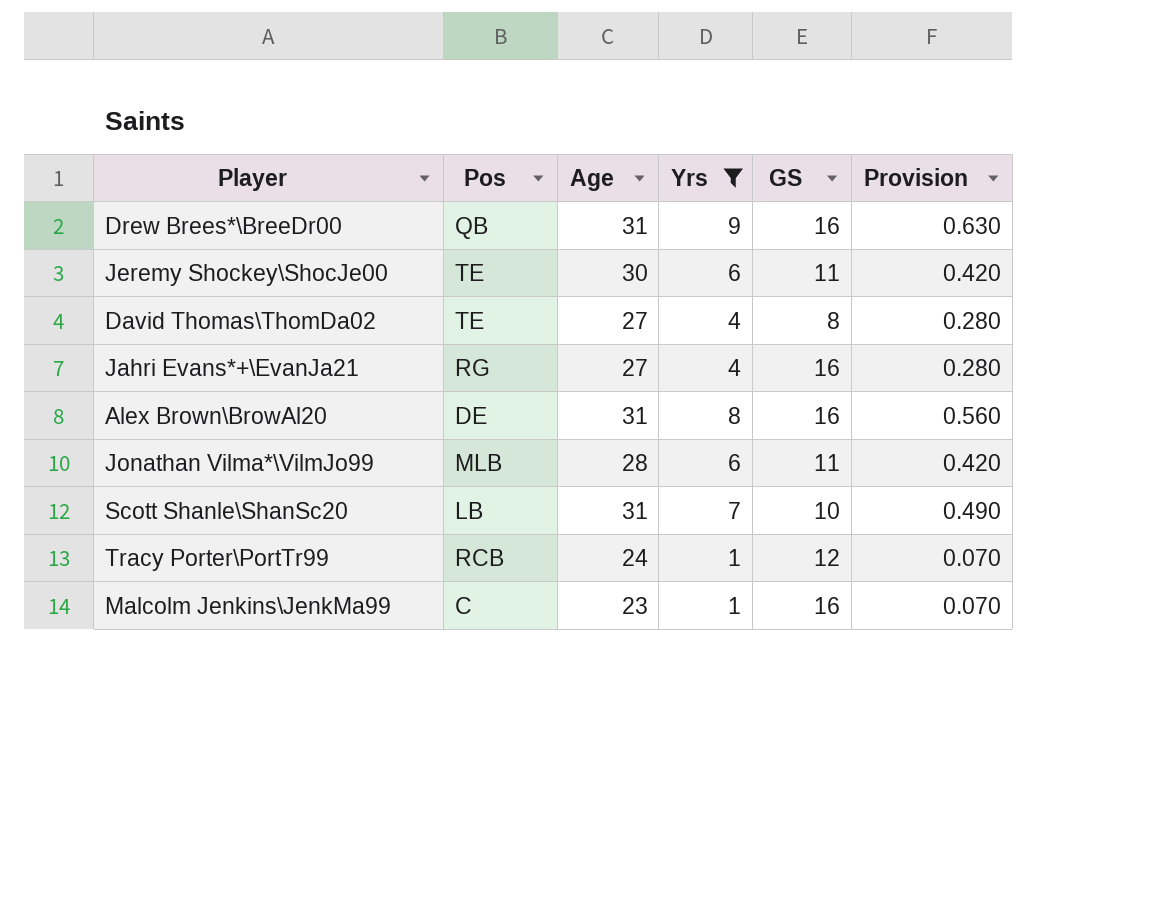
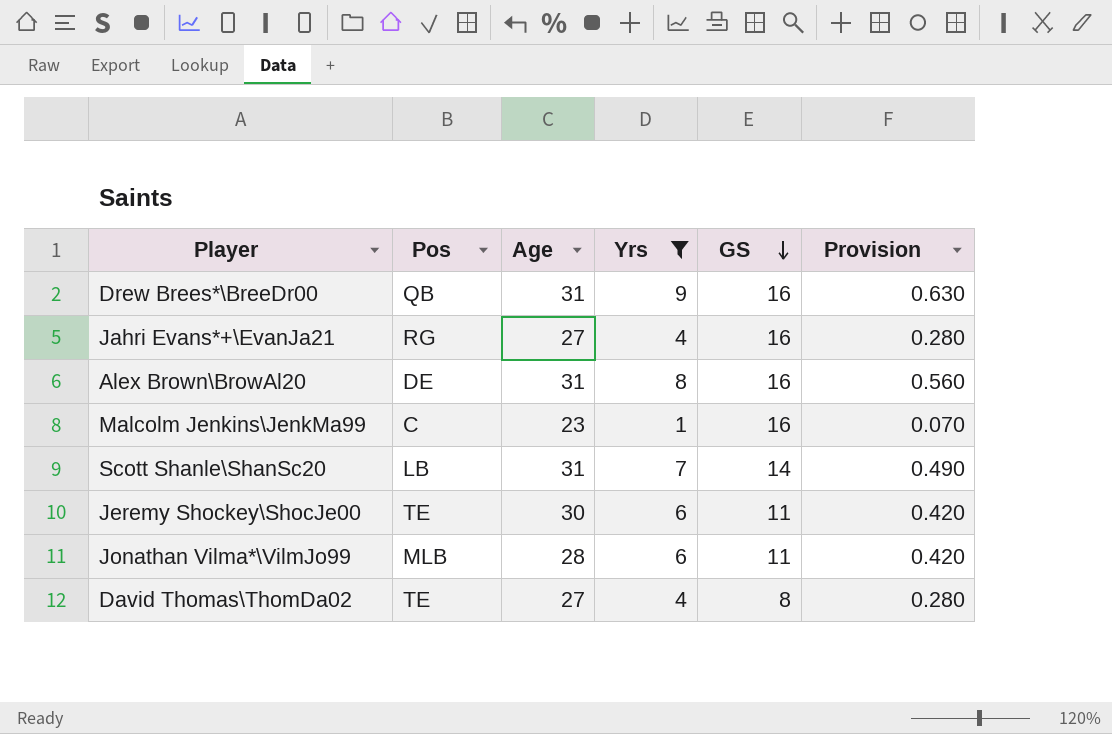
row order: none -> GS descending
row Tracy Porter\PortTr99: RCB | 24 | 1 | 12 | 0.070 -> none
Scott Shanle\ShanSc20 | GS: 10 -> 14

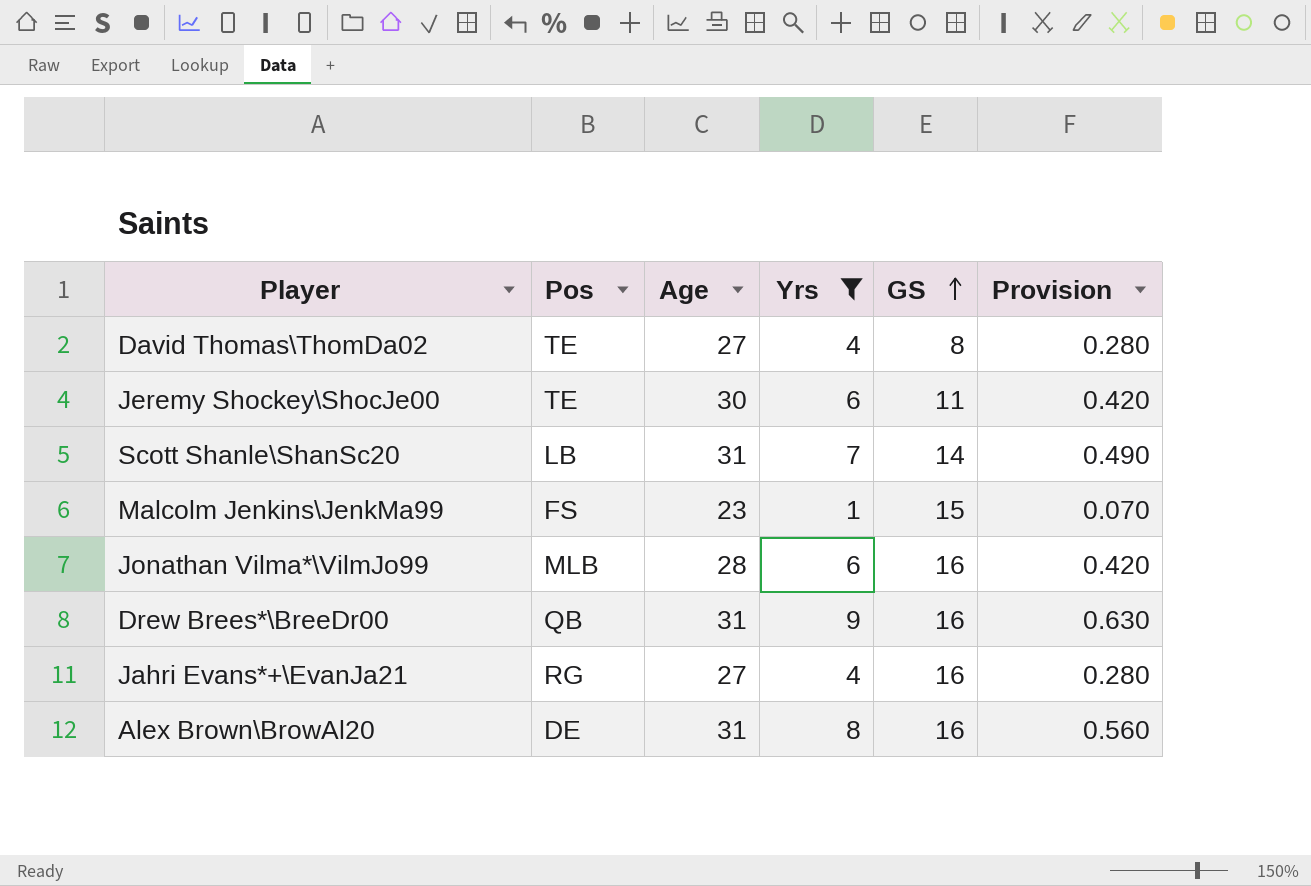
row order: GS descending -> GS ascending
Malcolm Jenkins\JenkMa99 | Pos: C -> FS
Malcolm Jenkins\JenkMa99 | GS: 16 -> 15
Jonathan Vilma*\VilmJo99 | GS: 11 -> 16

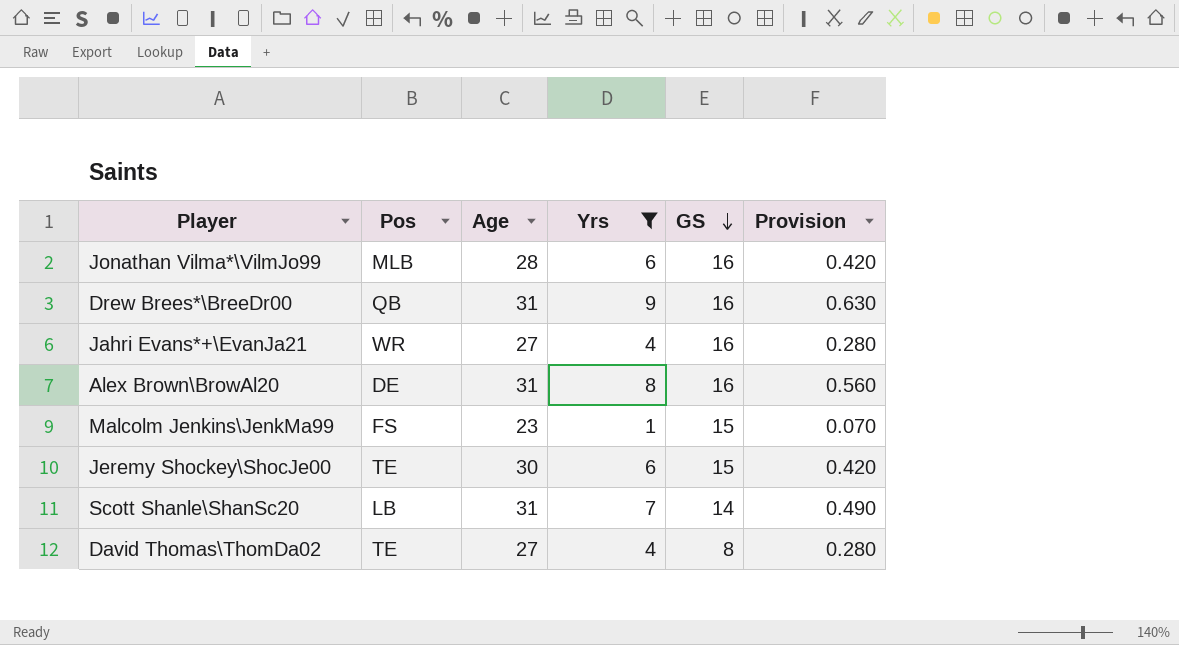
row order: GS ascending -> GS descending
Jahri Evans*+\EvanJa21 | Pos: RG -> WR
Jeremy Shockey\ShocJe00 | GS: 11 -> 15

